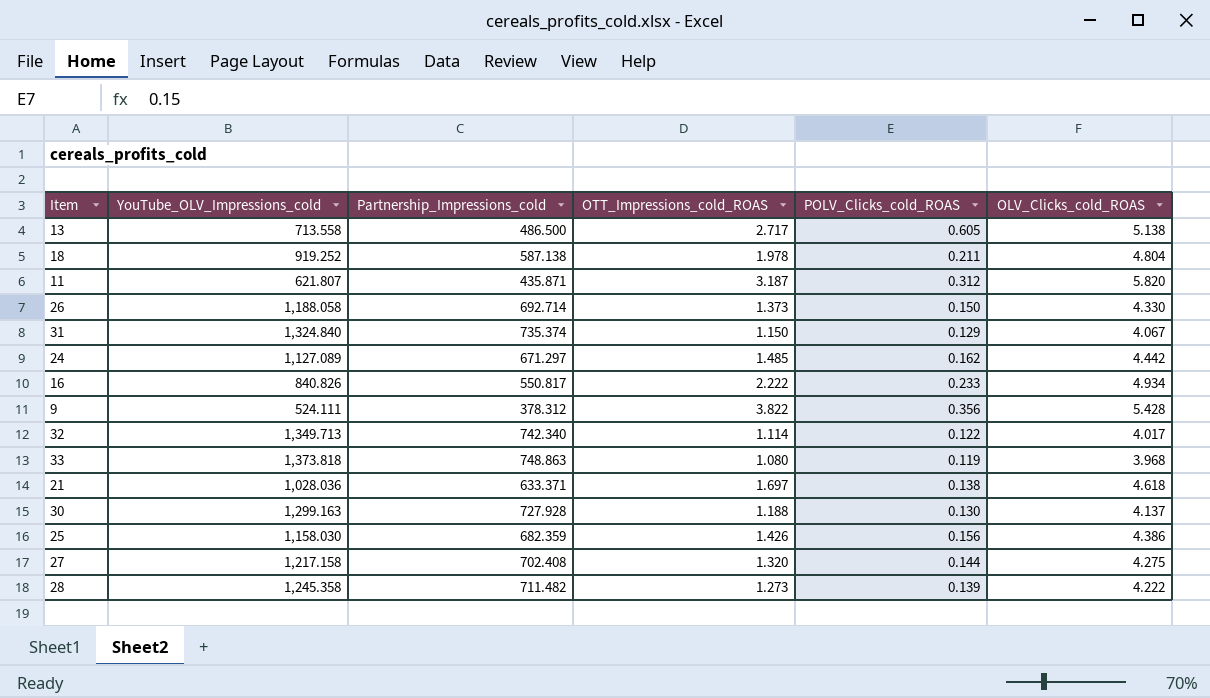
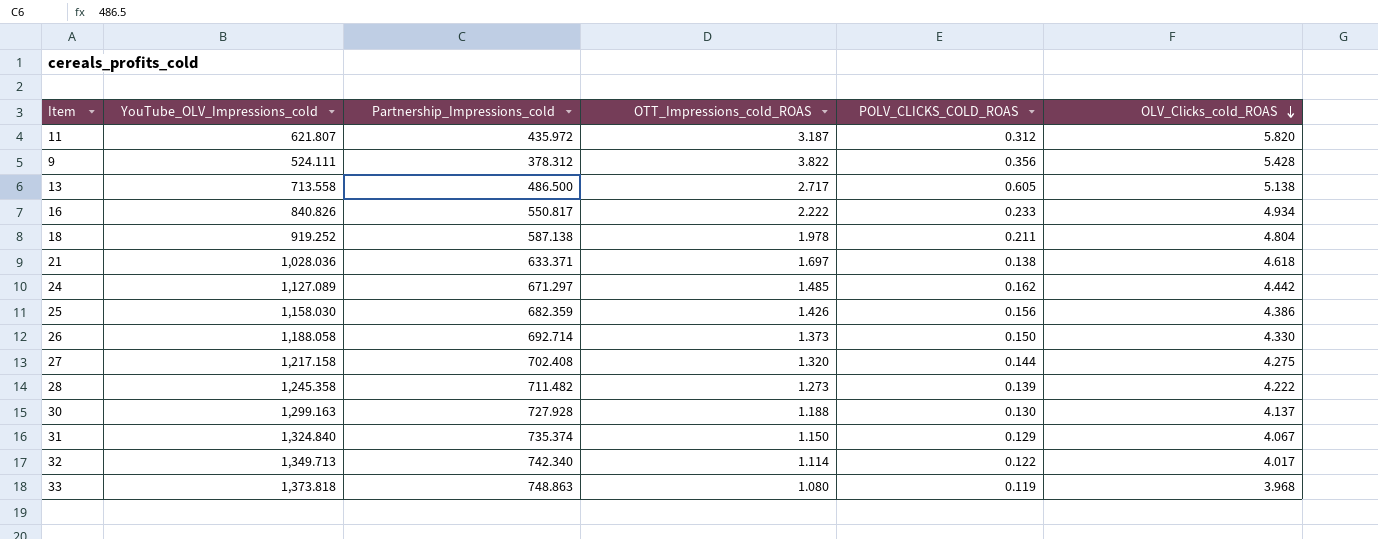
row order: none -> OLV_Clicks_cold_ROAS descending
column name: POLV_Clicks_cold_ROAS -> POLV_CLICKS_COLD_ROAS
11 | Partnership_Impressions_cold: 435.871 -> 435.972

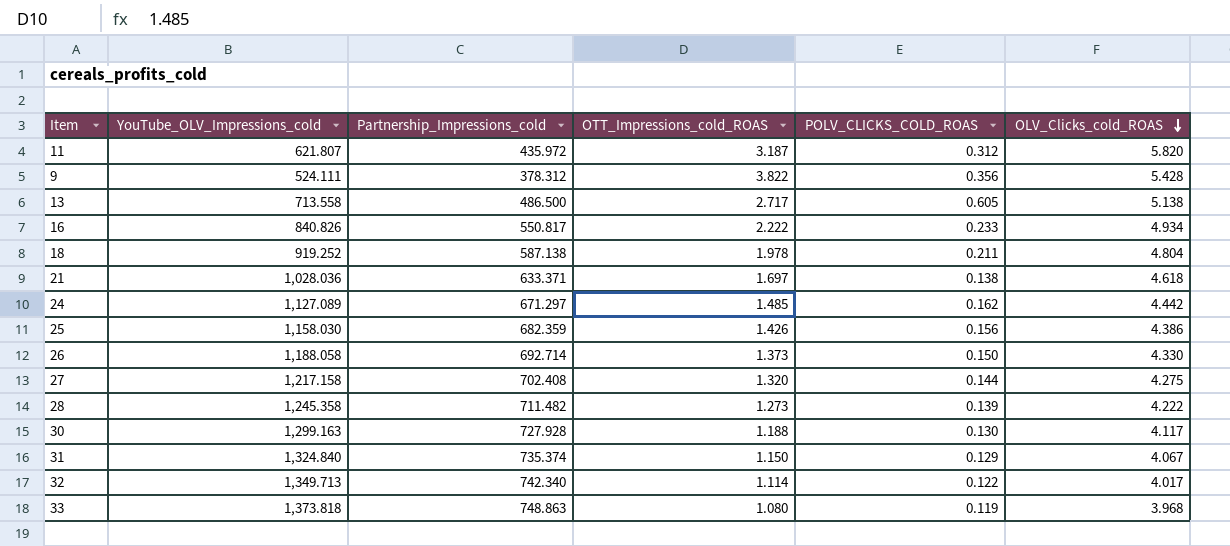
30 | OLV_Clicks_cold_ROAS: 4.137 -> 4.117

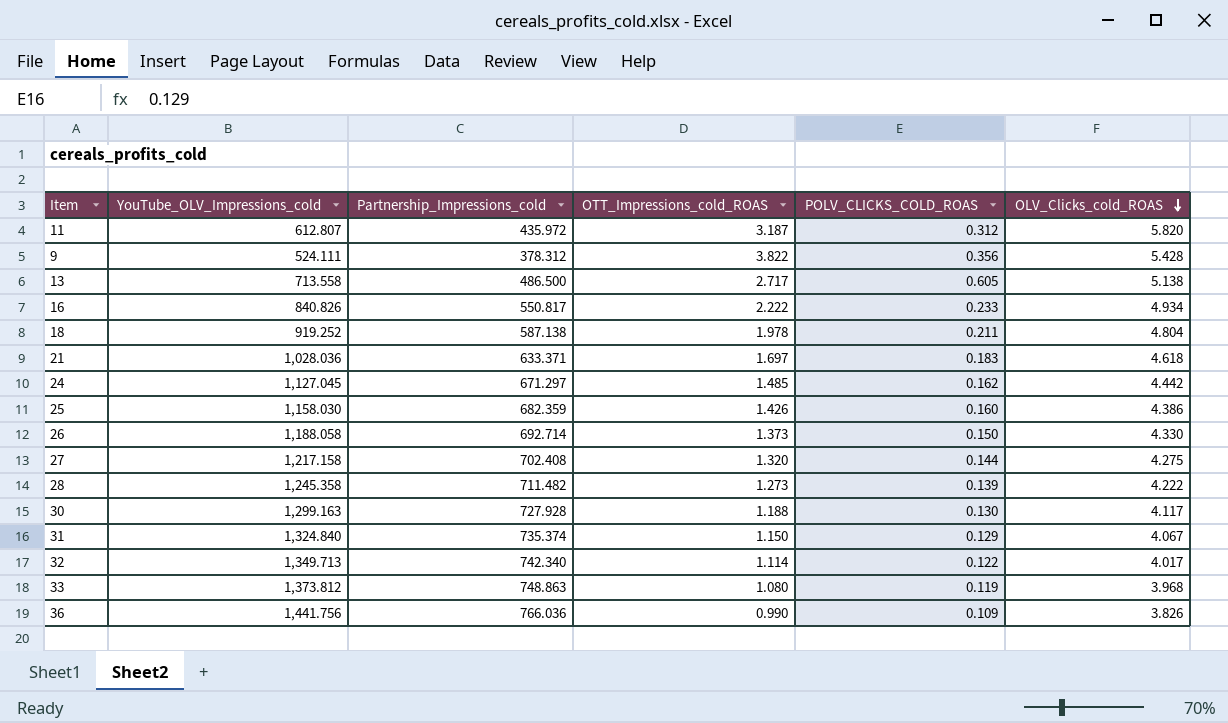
11 | YouTube_OLV_Impressions_cold: 621.807 -> 612.807
21 | POLV_CLICKS_COLD_ROAS: 0.138 -> 0.183
24 | YouTube_OLV_Impressions_cold: 1,127.089 -> 1,127.045
25 | POLV_CLICKS_COLD_ROAS: 0.156 -> 0.160
33 | YouTube_OLV_Impressions_cold: 1,373.818 -> 1,373.812
row 36: none -> 1,441.756 | 766.036 | 0.990 | 0.109 | 3.826

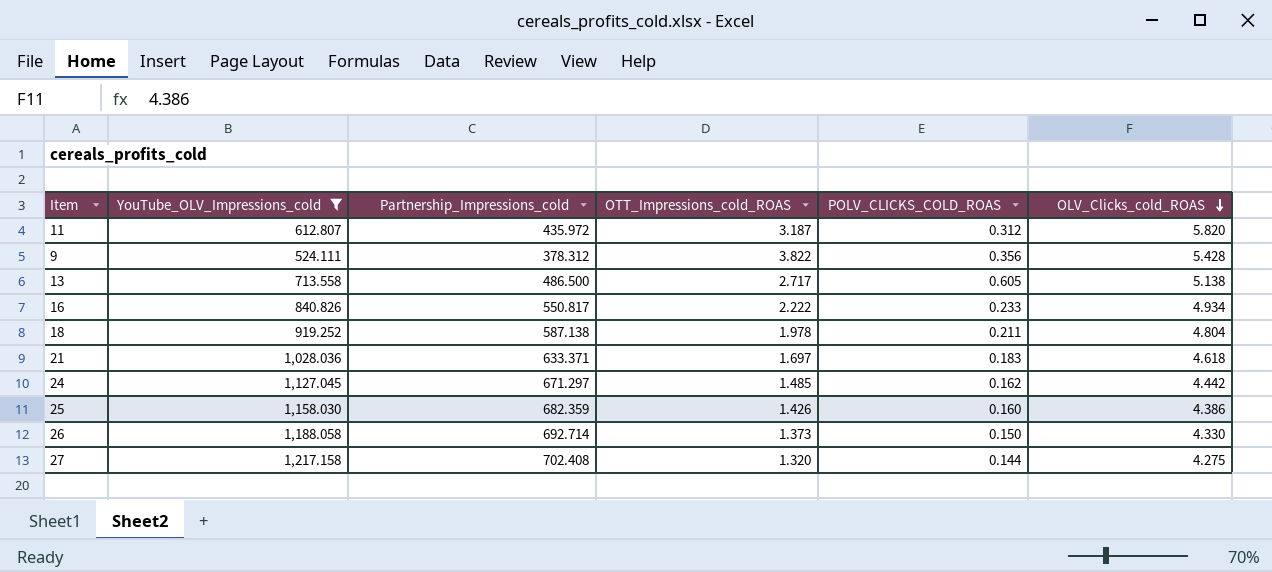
filter: none -> YouTube_OLV_Impressions_cold <= 1,217.158

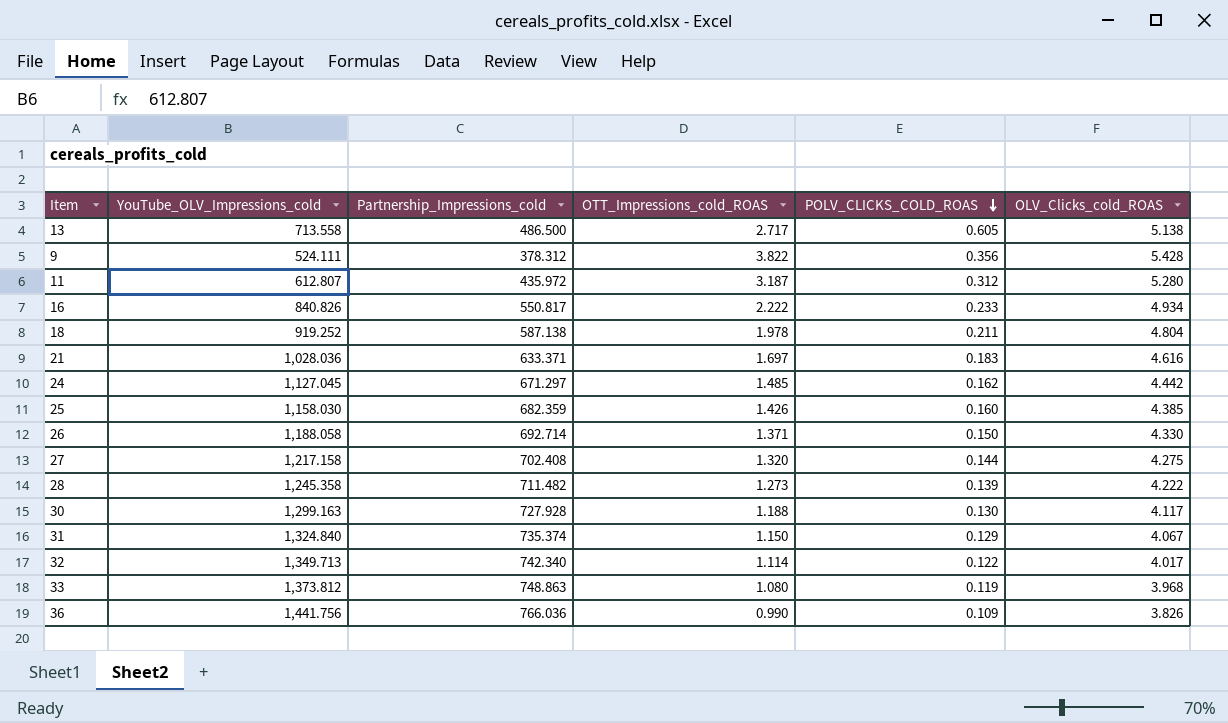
filter: YouTube_OLV_Impressions_cold <= 1,217.158 -> none
row order: OLV_Clicks_cold_ROAS descending -> POLV_CLICKS_COLD_ROAS descending
11 | OLV_Clicks_cold_ROAS: 5.820 -> 5.280
21 | OLV_Clicks_cold_ROAS: 4.618 -> 4.616
25 | OLV_Clicks_cold_ROAS: 4.386 -> 4.385
26 | OTT_Impressions_cold_ROAS: 1.373 -> 1.371

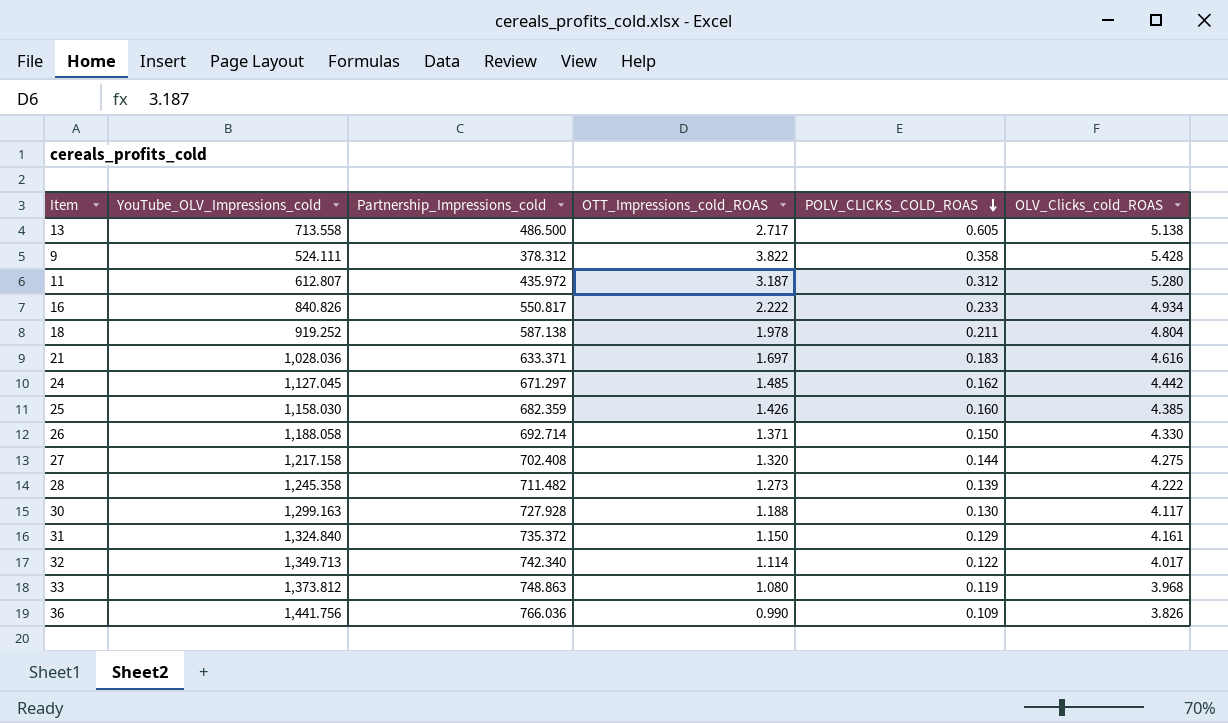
9 | POLV_CLICKS_COLD_ROAS: 0.356 -> 0.358
31 | Partnership_Impressions_cold: 735.374 -> 735.372
31 | OLV_Clicks_cold_ROAS: 4.067 -> 4.161

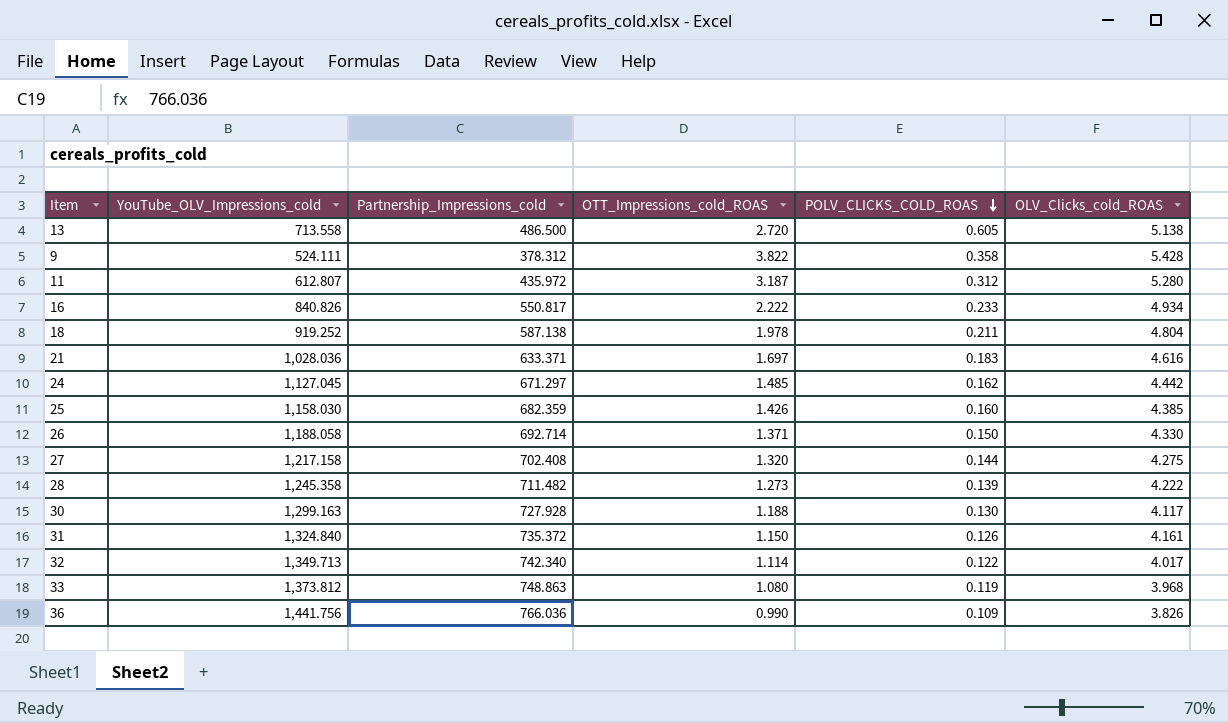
13 | OTT_Impressions_cold_ROAS: 2.717 -> 2.720
31 | POLV_CLICKS_COLD_ROAS: 0.129 -> 0.126

